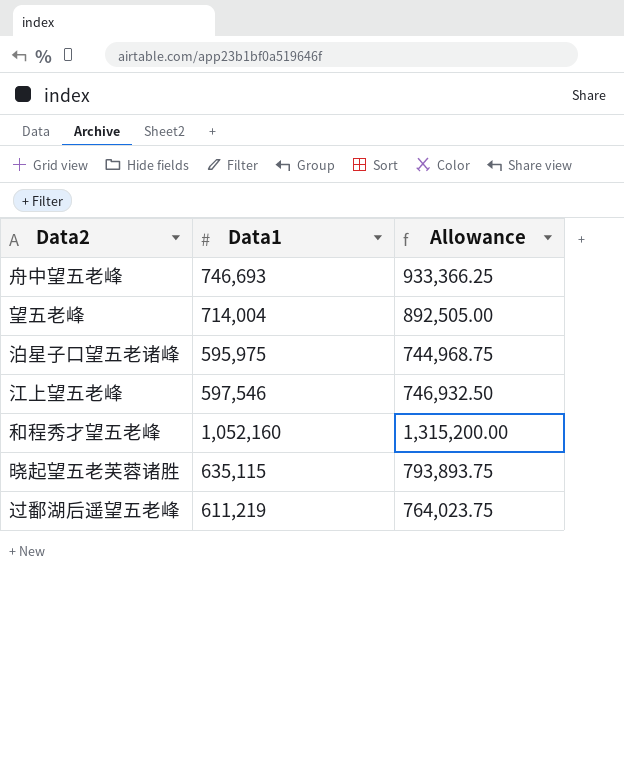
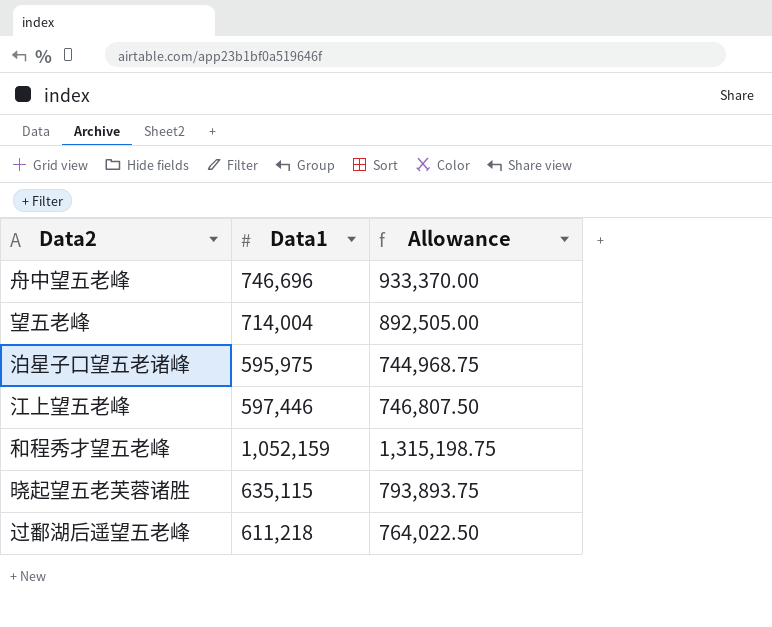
舟中望五老峰 | Data1: 746,693 -> 746,696
舟中望五老峰 | Allowance: 933,366.25 -> 933,370.00
江上望五老峰 | Data1: 597,546 -> 597,446
江上望五老峰 | Allowance: 746,932.50 -> 746,807.50
和程秀才望五老峰 | Data1: 1,052,160 -> 1,052,159
和程秀才望五老峰 | Allowance: 1,315,200.00 -> 1,315,198.75
过鄱湖后遥望五老峰 | Data1: 611,219 -> 611,218
过鄱湖后遥望五老峰 | Allowance: 764,023.75 -> 764,022.50

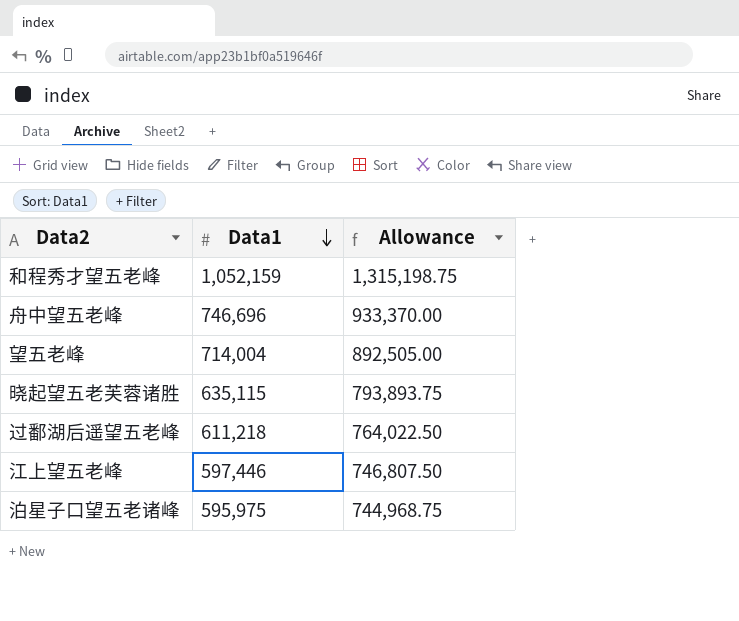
row order: none -> Data1 descending

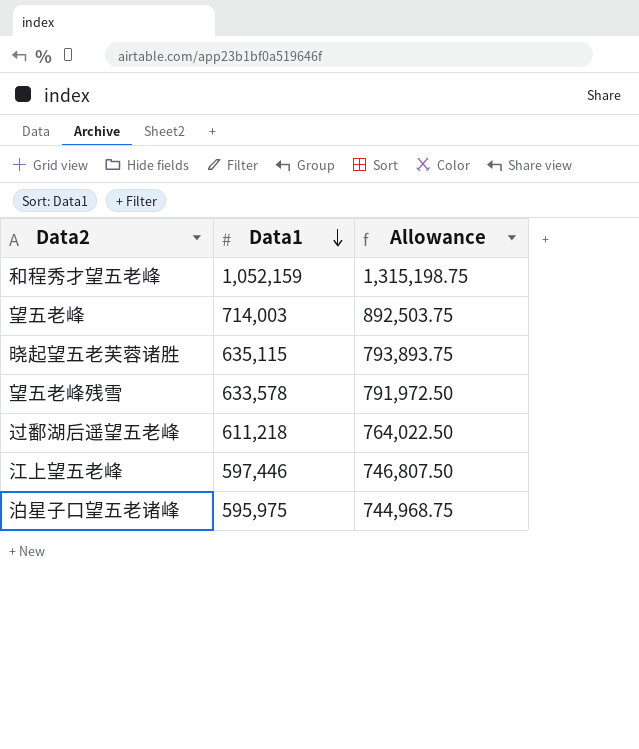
row 舟中望五老峰: 746,696 | 933,370.00 -> none
望五老峰 | Data1: 714,004 -> 714,003
望五老峰 | Allowance: 892,505.00 -> 892,503.75
row 望五老峰残雪: none -> 633,578 | 791,972.50

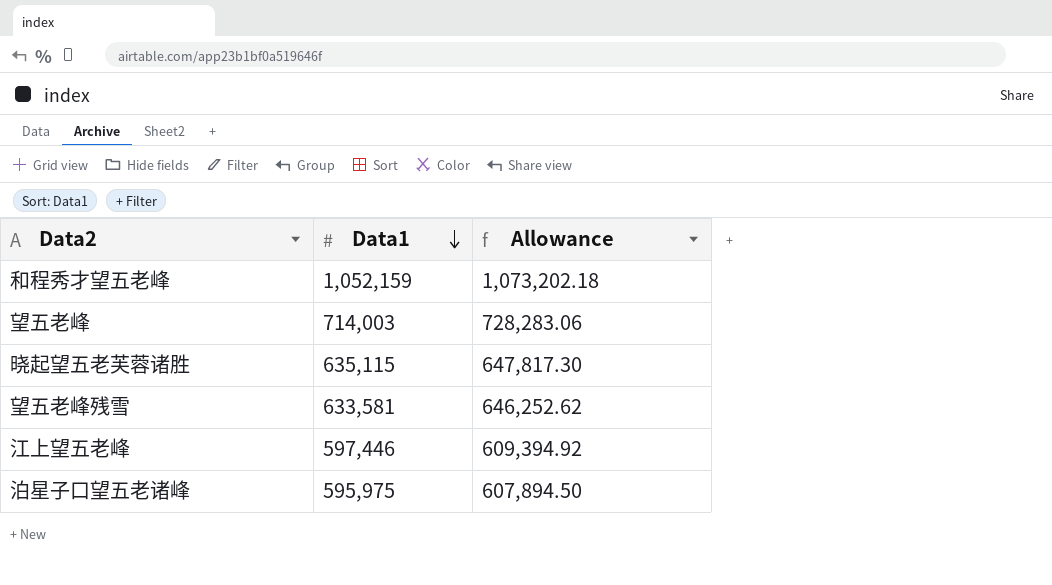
column Allowance | formula: [Data1] * 1.25 -> [Data1] * 1.02
row 过鄱湖后遥望五老峰: 611,218 | 764,022.50 -> none
望五老峰残雪 | Data1: 633,578 -> 633,581

